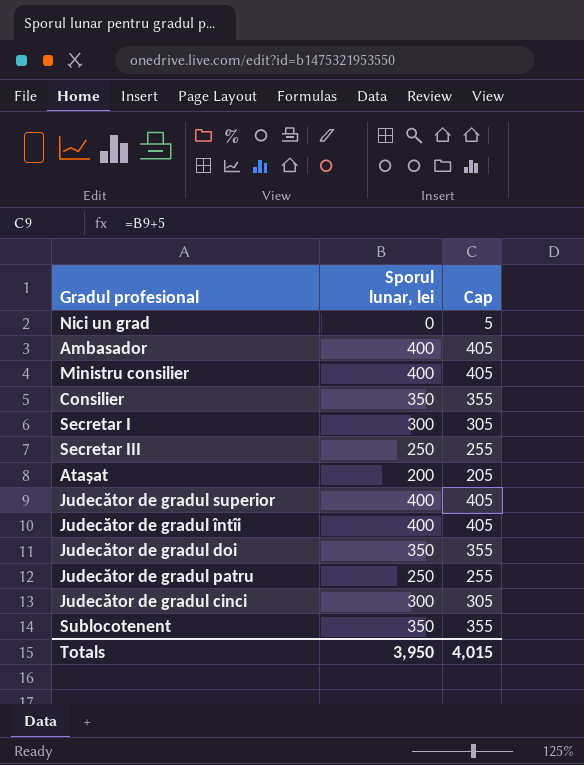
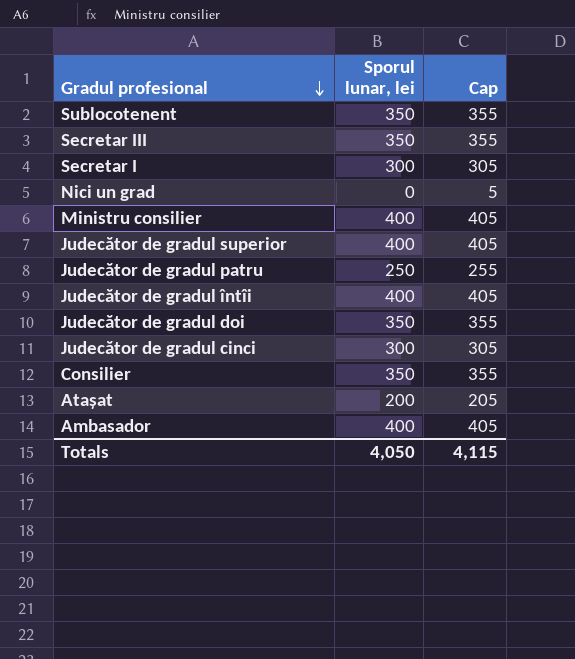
row order: none -> Gradul profesional descending
Secretar III | Sporul lunar, lei: 250 -> 350
Secretar III | Cap: 255 -> 355
Totals | Sporul lunar, lei: 3,950 -> 4,050
Totals | Cap: 4,015 -> 4,115

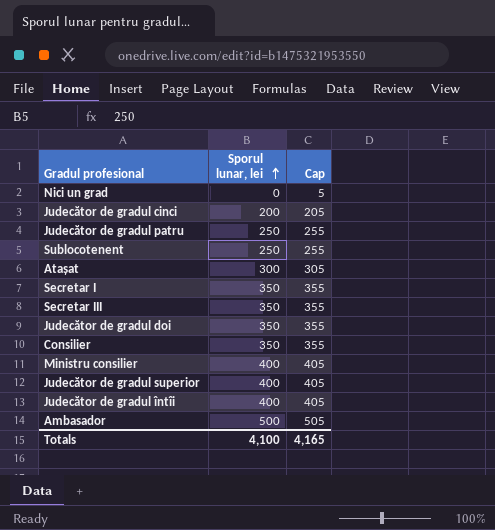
row order: Gradul profesional descending -> Sporul lunar, lei ascending
Judecător de gradul cinci | Sporul lunar, lei: 300 -> 200
Judecător de gradul cinci | Cap: 305 -> 205
Sublocotenent | Sporul lunar, lei: 350 -> 250
Sublocotenent | Cap: 355 -> 255
Atașat | Sporul lunar, lei: 200 -> 300
Atașat | Cap: 205 -> 305
Secretar I | Sporul lunar, lei: 300 -> 350
Secretar I | Cap: 305 -> 355
Ambasador | Sporul lunar, lei: 400 -> 500
Ambasador | Cap: 405 -> 505
Totals | Sporul lunar, lei: 4,050 -> 4,100
Totals | Cap: 4,115 -> 4,165

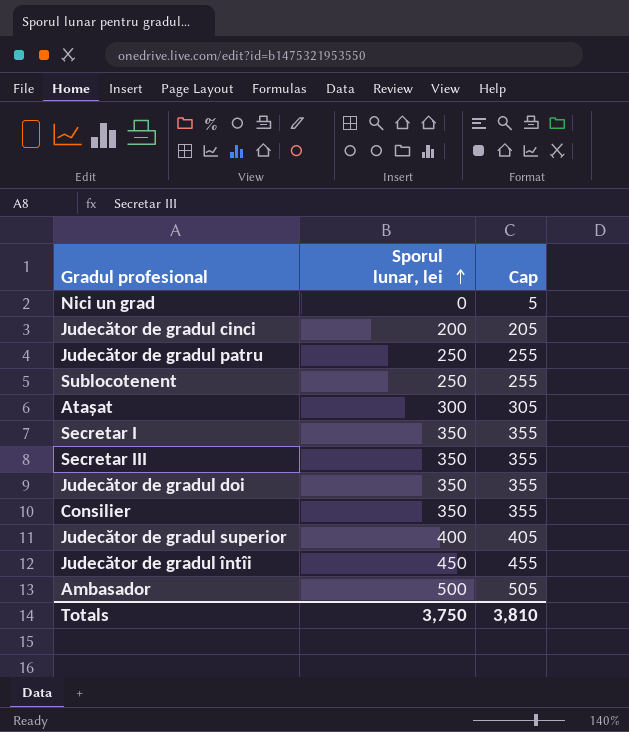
row Ministru consilier: 400 | 405 -> none
Judecător de gradul întîi | Sporul lunar, lei: 400 -> 450
Judecător de gradul întîi | Cap: 405 -> 455
Totals | Sporul lunar, lei: 4,100 -> 3,750
Totals | Cap: 4,165 -> 3,810

